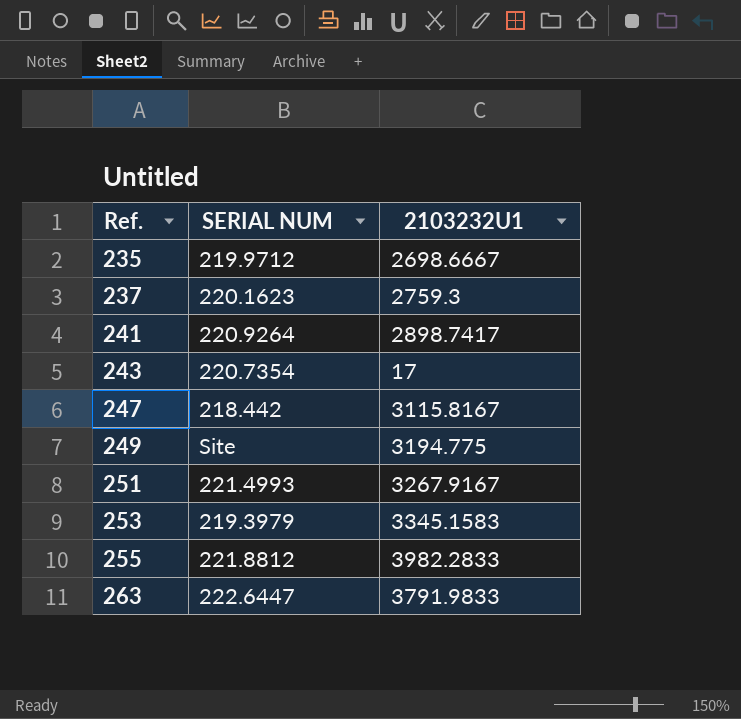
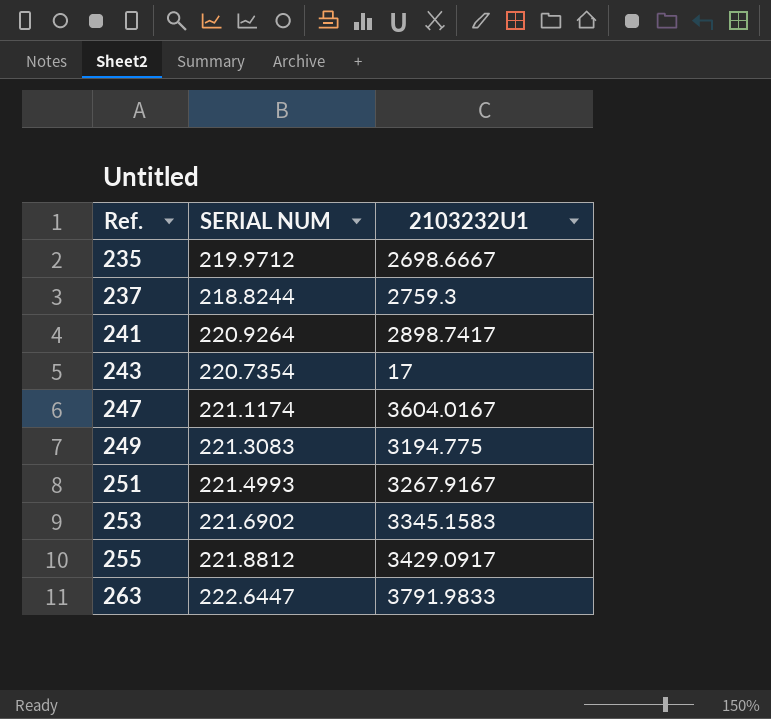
237 | SERIAL NUM: 220.1623 -> 218.8244
247 | SERIAL NUM: 218.442 -> 221.1174
247 | 2103232U1: 3115.8167 -> 3604.0167
249 | SERIAL NUM: Site -> 221.3083
253 | SERIAL NUM: 219.3979 -> 221.6902
255 | 2103232U1: 3982.2833 -> 3429.0917

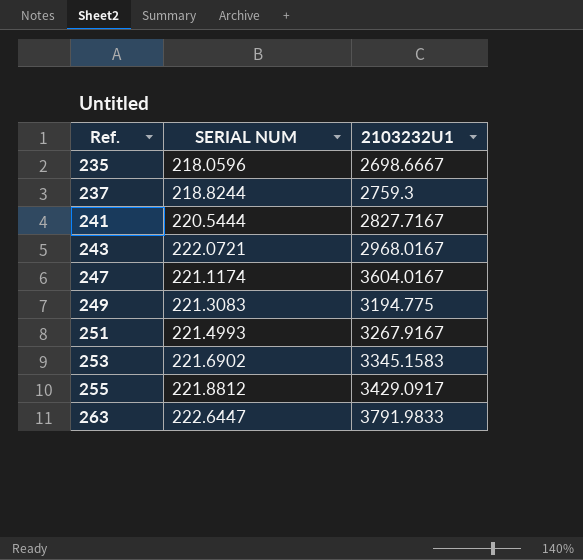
235 | SERIAL NUM: 219.9712 -> 218.0596
241 | SERIAL NUM: 220.9264 -> 220.5444
241 | 2103232U1: 2898.7417 -> 2827.7167
243 | SERIAL NUM: 220.7354 -> 222.0721
243 | 2103232U1: 17 -> 2968.0167

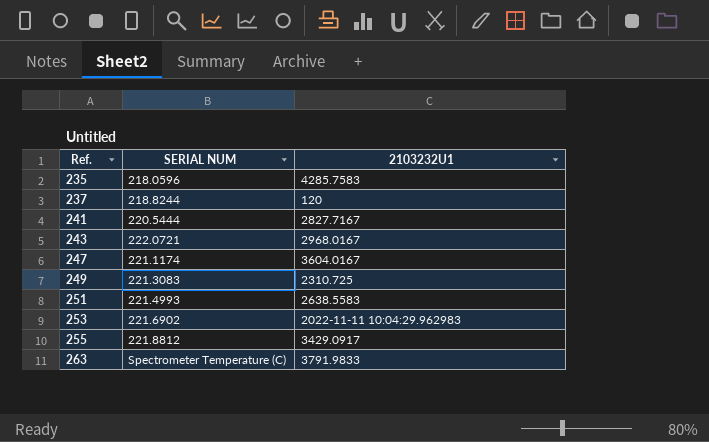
235 | 2103232U1: 2698.6667 -> 4285.7583
237 | 2103232U1: 2759.3 -> 120
249 | 2103232U1: 3194.775 -> 2310.725
251 | 2103232U1: 3267.9167 -> 2638.5583
253 | 2103232U1: 3345.1583 -> 2022-11-11 10:04:29.962983
263 | SERIAL NUM: 222.6447 -> Spectrometer Temperature (C)

